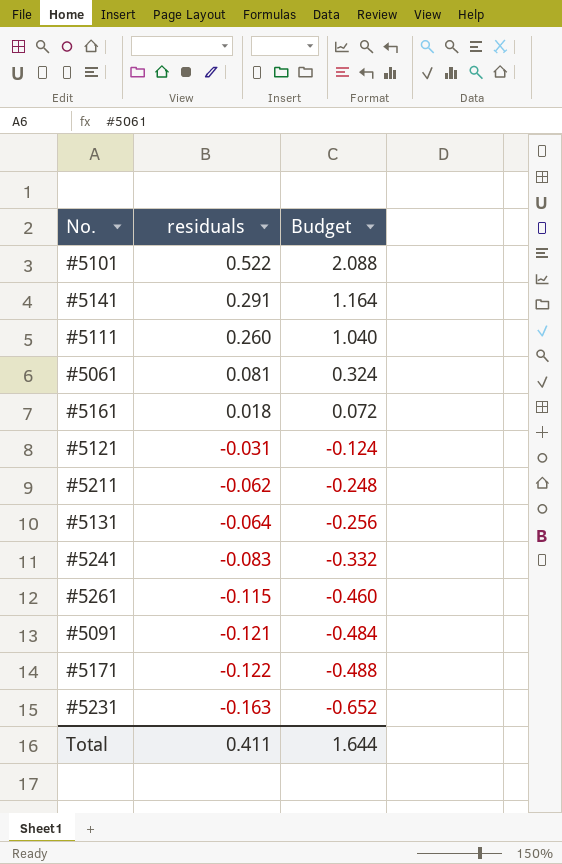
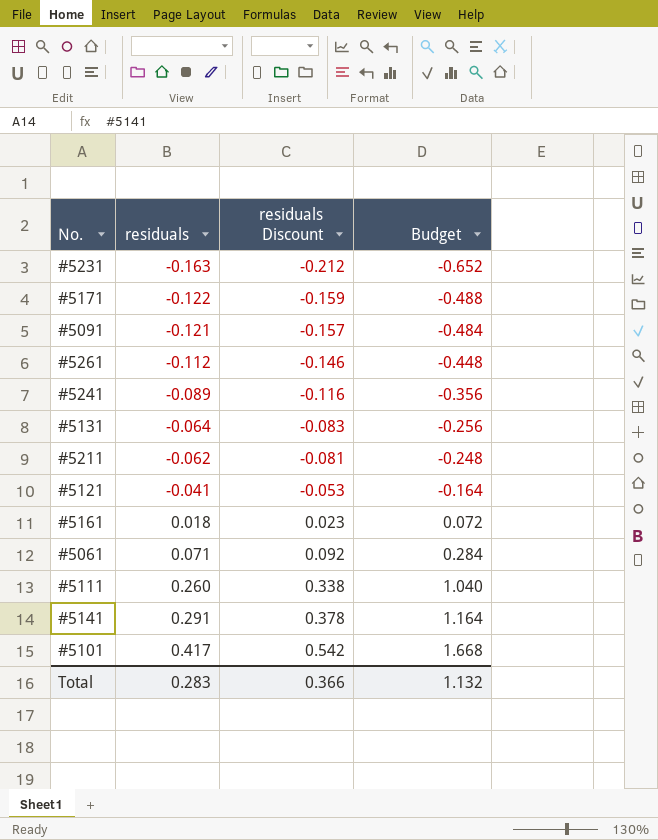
row order: residuals descending -> residuals ascending
column residuals Discount | formula: none -> [residuals] * 1.3
#5261 | residuals: -0.115 -> -0.112
#5261 | Budget: -0.460 -> -0.448
#5241 | residuals: -0.083 -> -0.089
#5241 | Budget: -0.332 -> -0.356
#5121 | residuals: -0.031 -> -0.041
#5121 | Budget: -0.124 -> -0.164
#5061 | residuals: 0.081 -> 0.071
#5061 | Budget: 0.324 -> 0.284
#5101 | residuals: 0.522 -> 0.417
#5101 | Budget: 2.088 -> 1.668
Total | residuals: 0.411 -> 0.283
Total | Budget: 1.644 -> 1.132

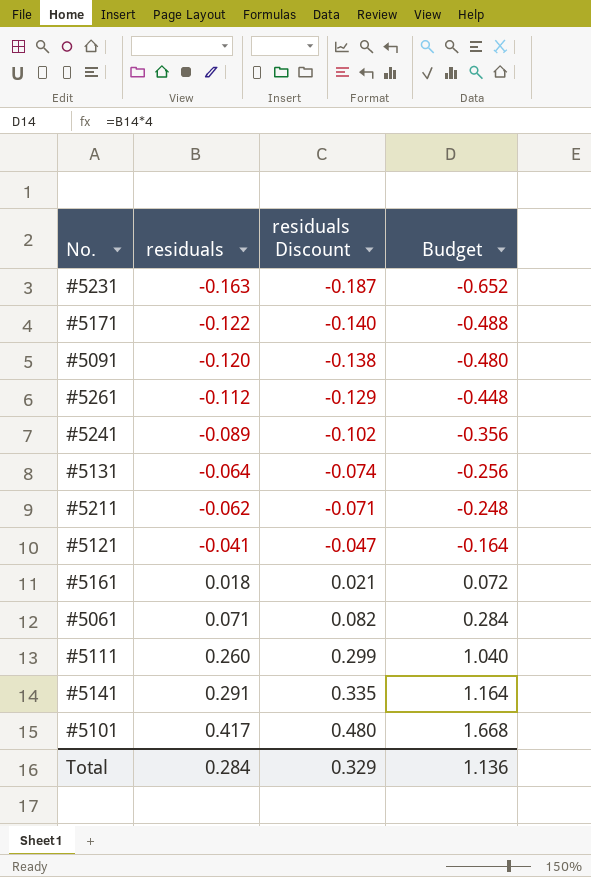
column residuals Discount | formula: [residuals] * 1.3 -> [residuals] * 1.15
#5091 | residuals: -0.121 -> -0.120
#5091 | Budget: -0.484 -> -0.480
Total | residuals: 0.283 -> 0.284
Total | residuals Discount: 0.366 -> 0.329
Total | Budget: 1.132 -> 1.136

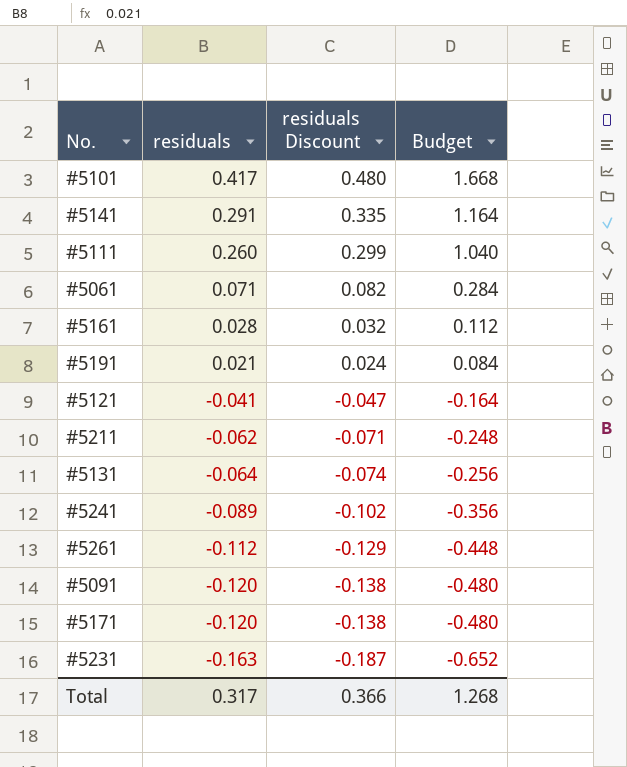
row order: residuals ascending -> residuals descending
#5161 | residuals: 0.018 -> 0.028
#5161 | residuals Discount: 0.021 -> 0.032
#5161 | Budget: 0.072 -> 0.112
row #5191: none -> 0.021 | 0.024 | 0.084
#5171 | residuals: -0.122 -> -0.120
#5171 | residuals Discount: -0.140 -> -0.138
#5171 | Budget: -0.488 -> -0.480
Total | residuals: 0.284 -> 0.317
Total | residuals Discount: 0.329 -> 0.366
Total | Budget: 1.136 -> 1.268

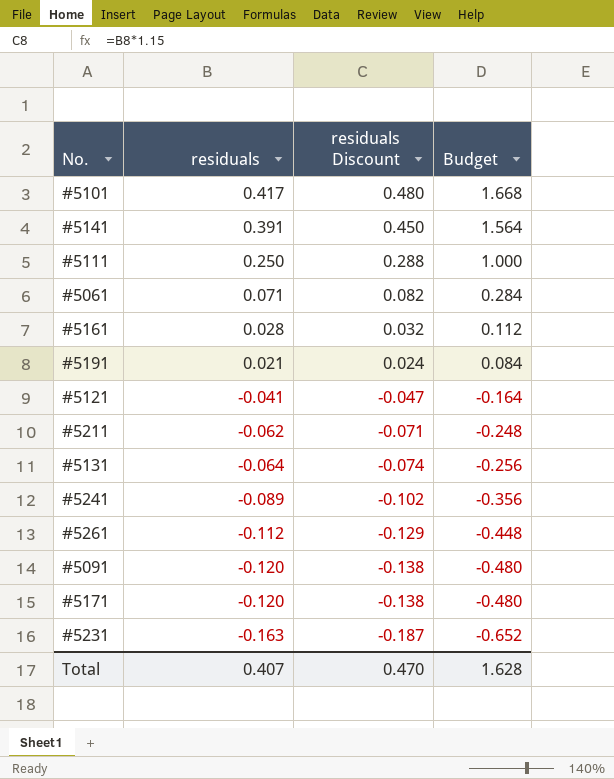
#5141 | residuals: 0.291 -> 0.391
#5141 | residuals Discount: 0.335 -> 0.450
#5141 | Budget: 1.164 -> 1.564
#5111 | residuals: 0.260 -> 0.250
#5111 | residuals Discount: 0.299 -> 0.288
#5111 | Budget: 1.040 -> 1.000
Total | residuals: 0.317 -> 0.407
Total | residuals Discount: 0.366 -> 0.470
Total | Budget: 1.268 -> 1.628

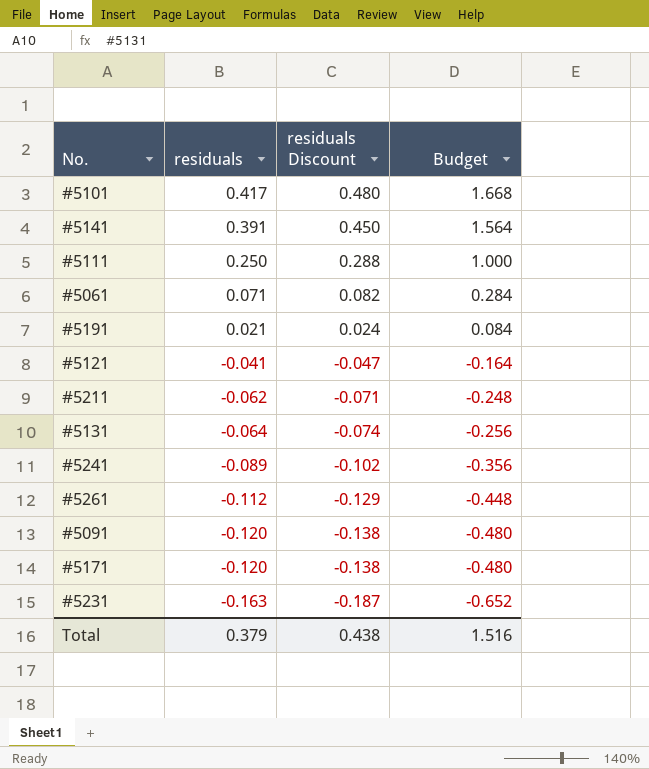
row #5161: 0.028 | 0.032 | 0.112 -> none
Total | residuals: 0.407 -> 0.379
Total | residuals Discount: 0.470 -> 0.438
Total | Budget: 1.628 -> 1.516

